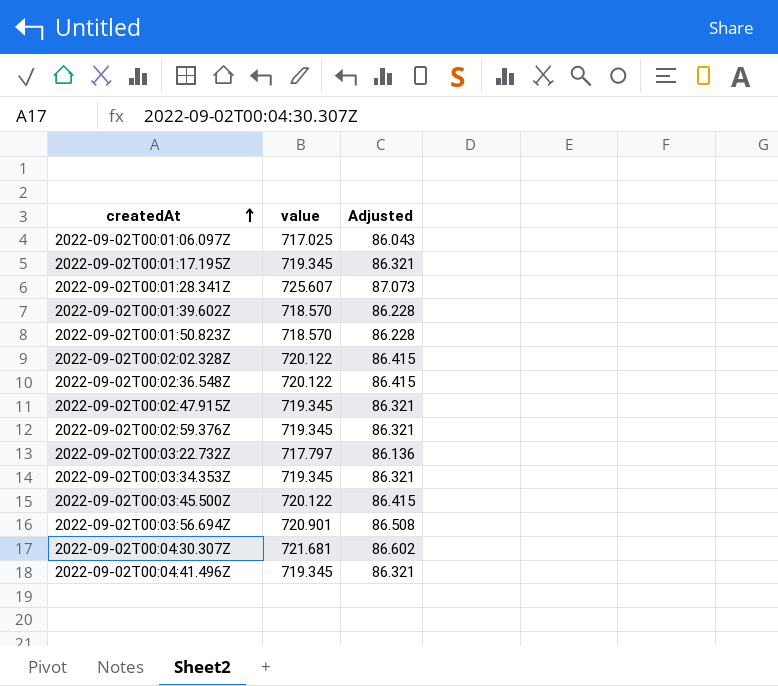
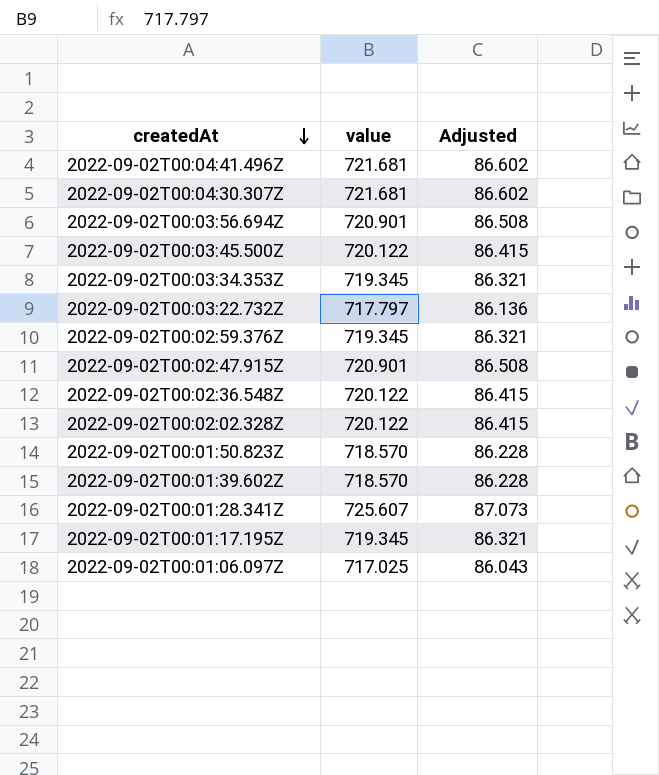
row order: createdAt ascending -> createdAt descending
2022-09-02T00:04:41.496Z | value: 719.345 -> 721.681
2022-09-02T00:04:41.496Z | Adjusted: 86.321 -> 86.602
2022-09-02T00:02:47.915Z | value: 719.345 -> 720.901
2022-09-02T00:02:47.915Z | Adjusted: 86.321 -> 86.508

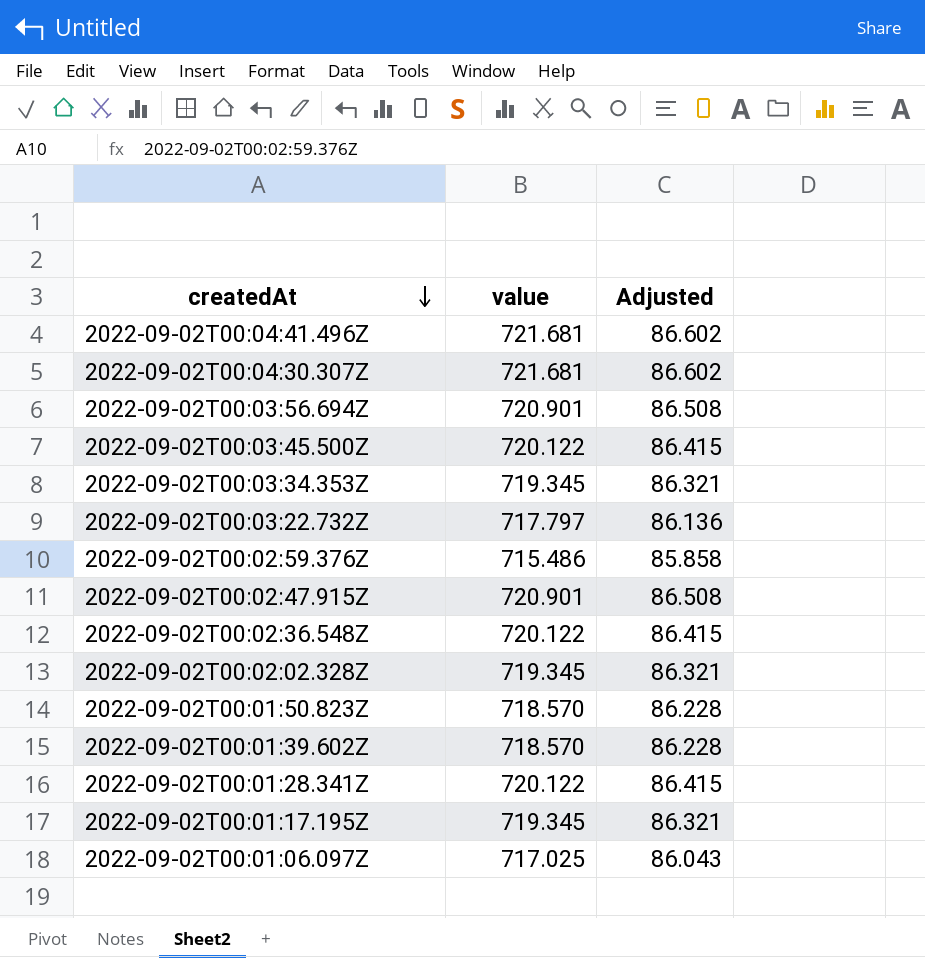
2022-09-02T00:02:59.376Z | value: 719.345 -> 715.486
2022-09-02T00:02:59.376Z | Adjusted: 86.321 -> 85.858
2022-09-02T00:02:02.328Z | value: 720.122 -> 719.345
2022-09-02T00:02:02.328Z | Adjusted: 86.415 -> 86.321
2022-09-02T00:01:28.341Z | value: 725.607 -> 720.122
2022-09-02T00:01:28.341Z | Adjusted: 87.073 -> 86.415

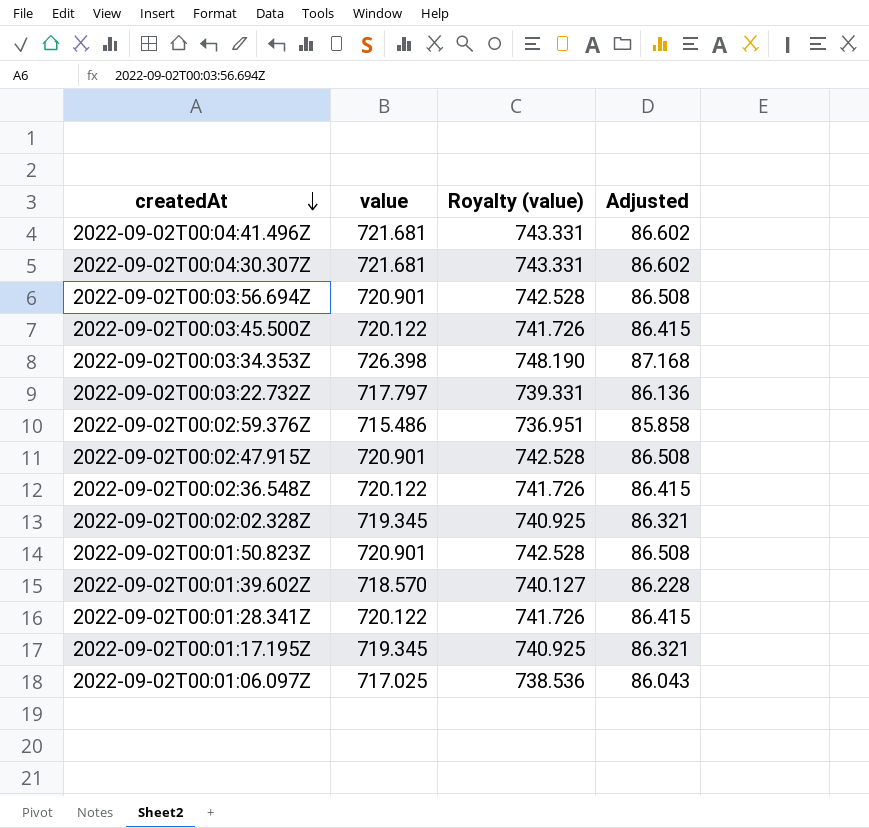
column Royalty (value) | formula: none -> [value] * 1.03
2022-09-02T00:03:34.353Z | value: 719.345 -> 726.398
2022-09-02T00:03:34.353Z | Adjusted: 86.321 -> 87.168
2022-09-02T00:01:50.823Z | value: 718.570 -> 720.901
2022-09-02T00:01:50.823Z | Adjusted: 86.228 -> 86.508

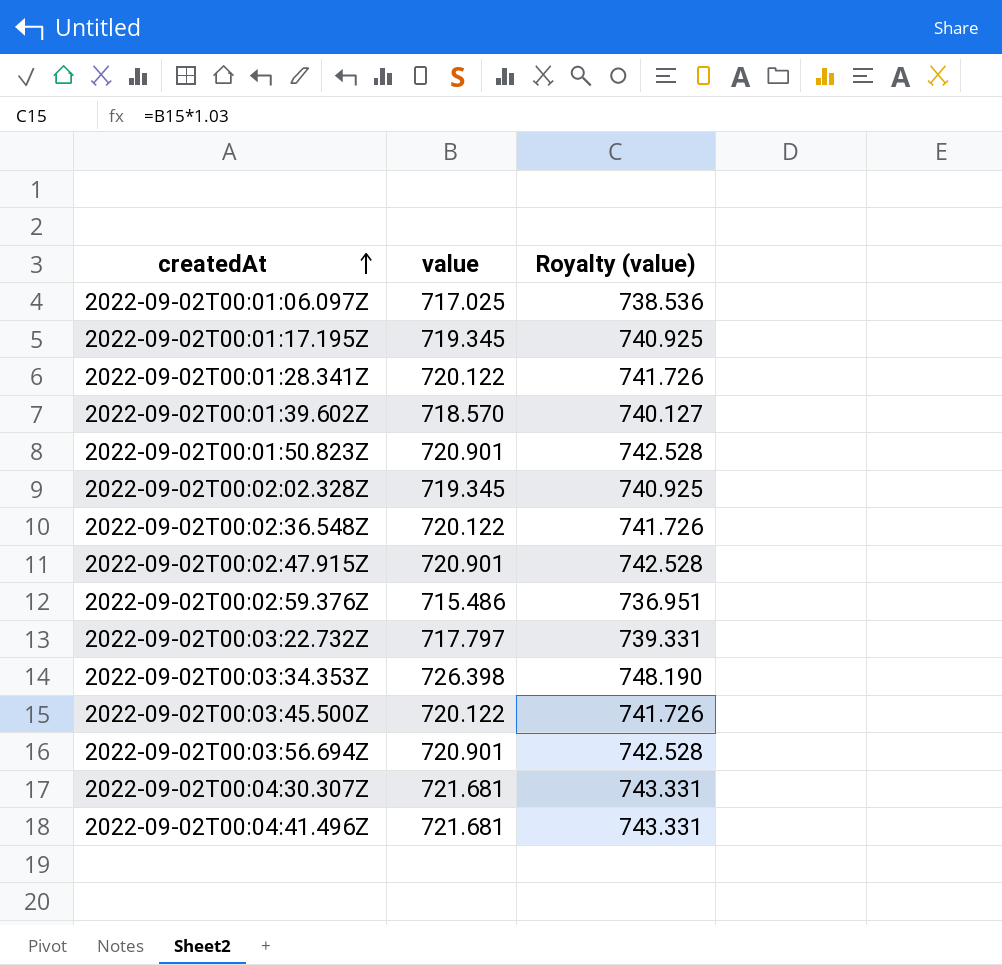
row order: createdAt descending -> createdAt ascending
column Adjusted | formula: [value] * 0.12 -> none

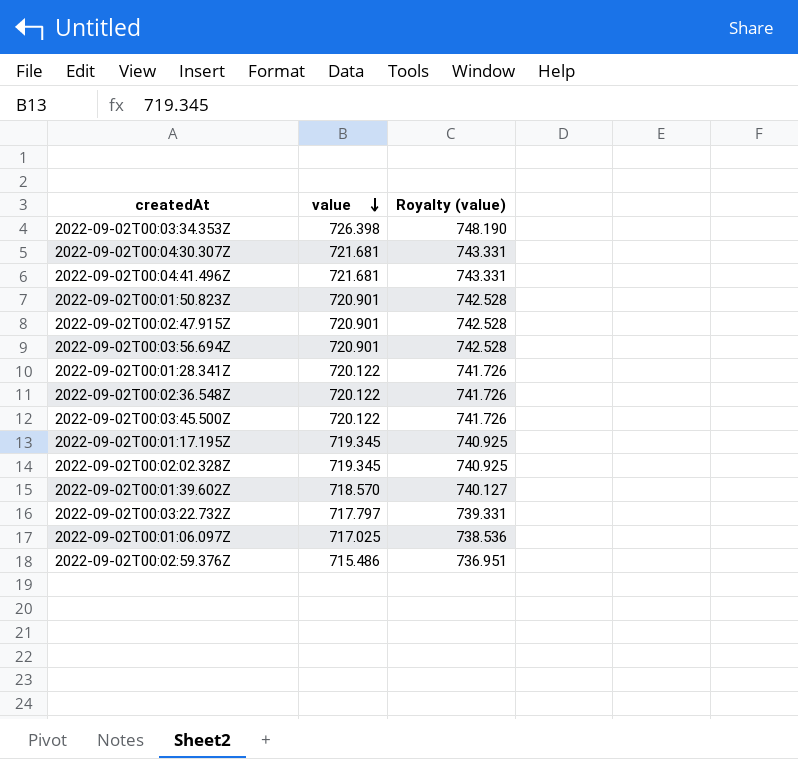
row order: createdAt ascending -> value descending

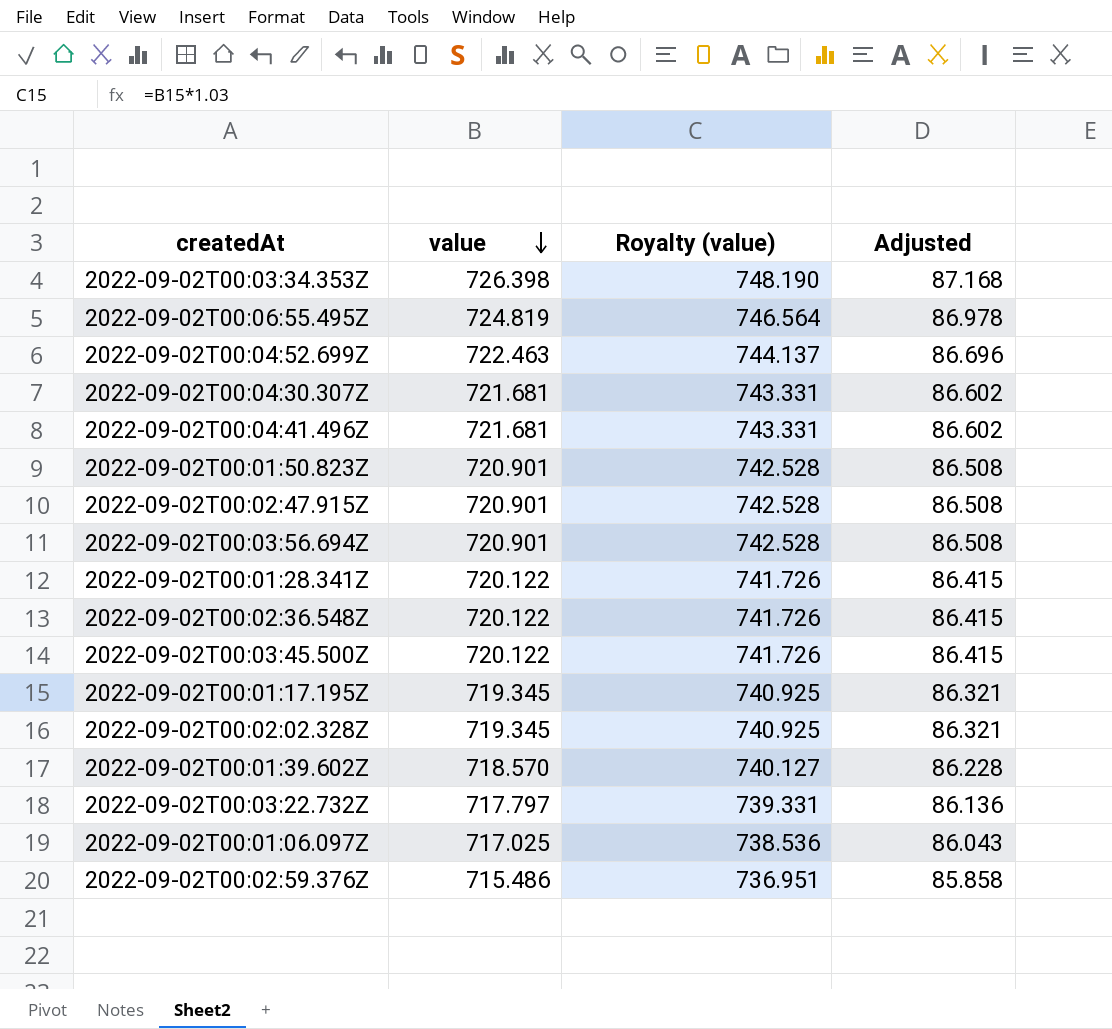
column Adjusted | formula: none -> [value] * 0.12
row 2022-09-02T00:06:55.495Z: none -> 724.819 | 746.564 | 86.978
row 2022-09-02T00:04:52.699Z: none -> 722.463 | 744.137 | 86.696

